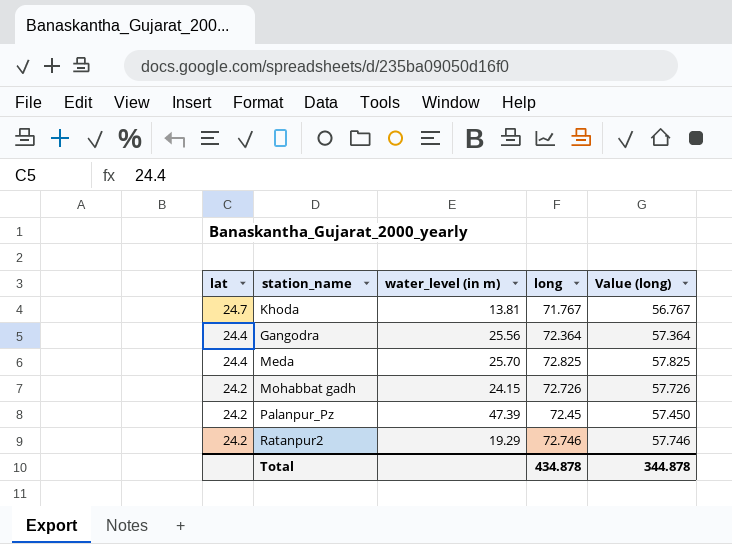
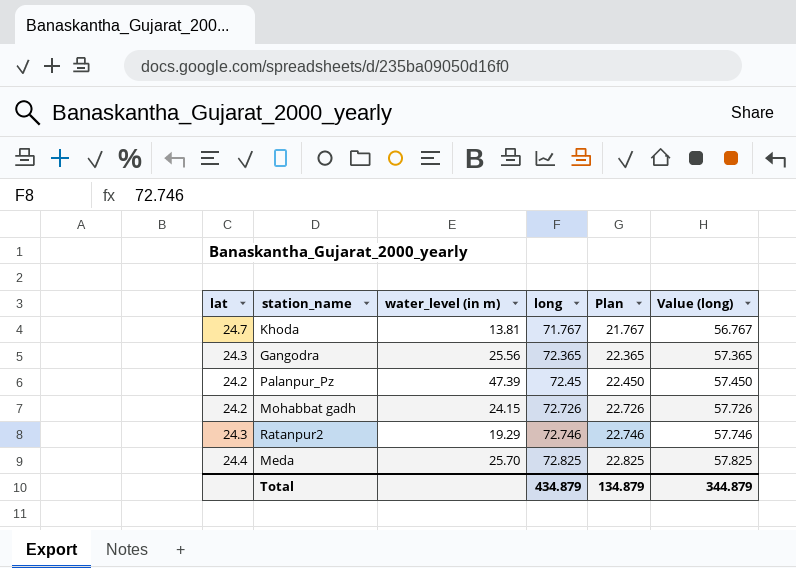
row order: lat descending -> long ascending
column Plan | formula: none -> [long] - 50
Gangodra | lat: 24.4 -> 24.3
Gangodra | long: 72.364 -> 72.365
Gangodra | Value (long): 57.364 -> 57.365
Ratanpur2 | lat: 24.2 -> 24.3
Total | long: 434.878 -> 434.879
Total | Value (long): 344.878 -> 344.879

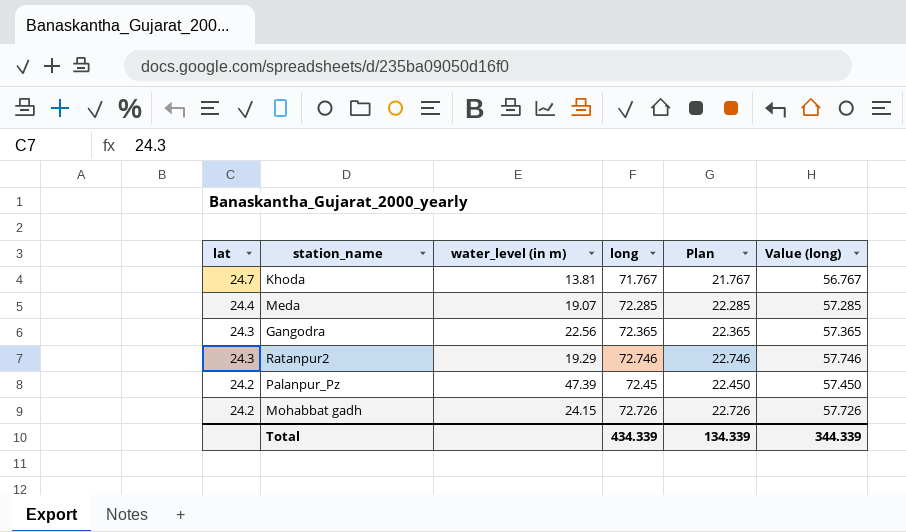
row order: long ascending -> lat descending
Meda | water_level (in m): 25.70 -> 19.07
Meda | long: 72.825 -> 72.285
Meda | Plan: 22.825 -> 22.285
Meda | Value (long): 57.825 -> 57.285
Gangodra | water_level (in m): 25.56 -> 22.56
Total | long: 434.879 -> 434.339
Total | Plan: 134.879 -> 134.339
Total | Value (long): 344.879 -> 344.339

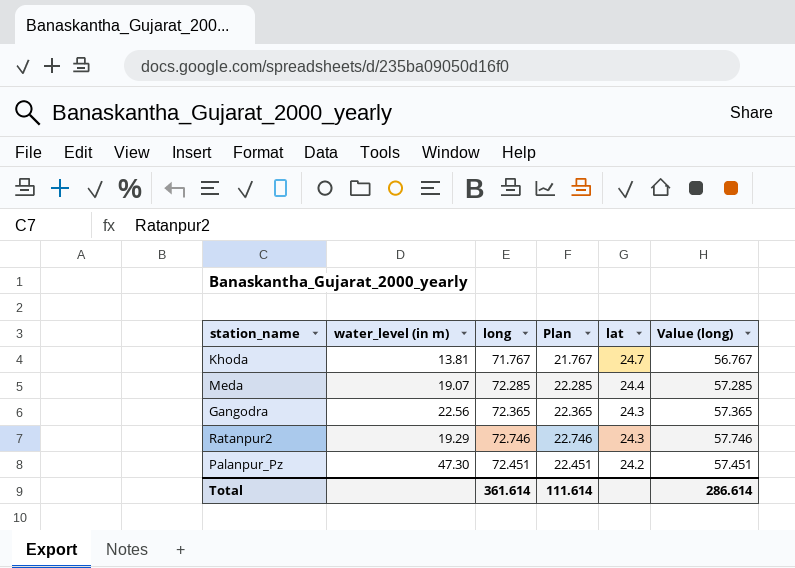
column lat | position: 1 -> 5
row Mohabbat gadh: 24.2 | 24.15 | 72.726 | 22.726 | 57.726 -> none
Palanpur_Pz | water_level (in m): 47.39 -> 47.30
Palanpur_Pz | long: 72.45 -> 72.451
Palanpur_Pz | Plan: 22.450 -> 22.451
Palanpur_Pz | Value (long): 57.450 -> 57.451
Total | long: 434.339 -> 361.614
Total | Plan: 134.339 -> 111.614
Total | Value (long): 344.339 -> 286.614

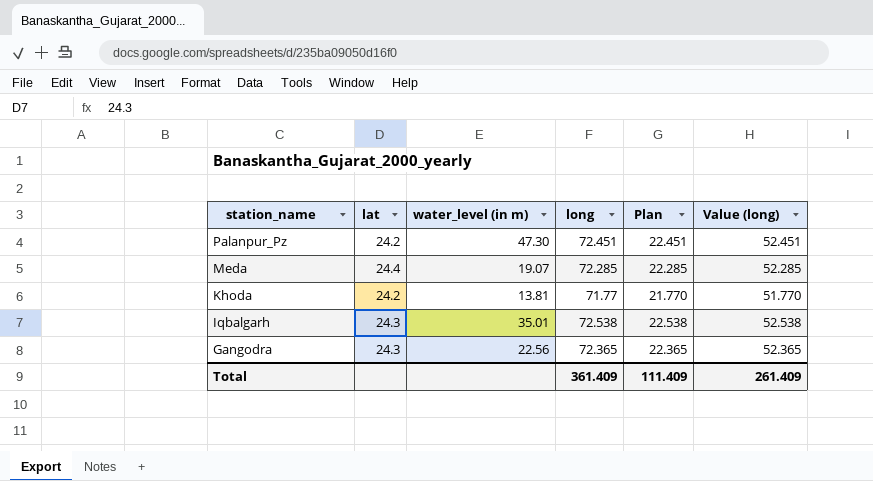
row order: lat descending -> station_name descending
column lat | position: 5 -> 2
column Value (long) | formula: [long] - 15 -> [long] - 20
row Ratanpur2: 19.29 | 72.746 | 22.746 | 24.3 | 57.746 -> none
Khoda | lat: 24.7 -> 24.2
Khoda | long: 71.767 -> 71.77
Khoda | Plan: 21.767 -> 21.770
row Iqbalgarh: none -> 24.3 | 35.01 | 72.538 | 22.538 | 52.538
Total | long: 361.614 -> 361.409
Total | Plan: 111.614 -> 111.409
Total | Value (long): 286.614 -> 261.409

